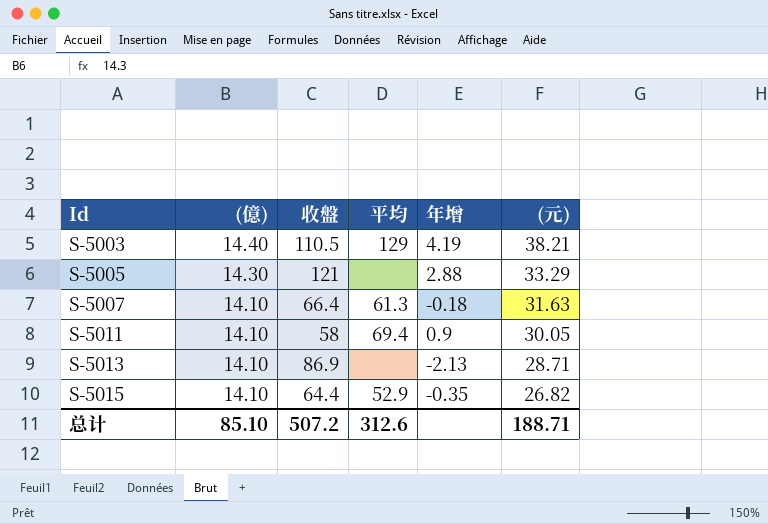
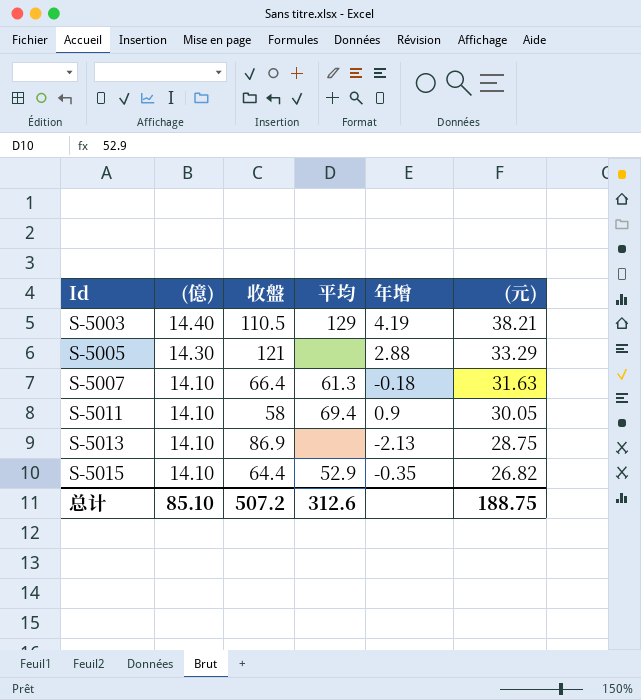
S-5013 | (元): 28.71 -> 28.75
总计 | (元): 188.71 -> 188.75

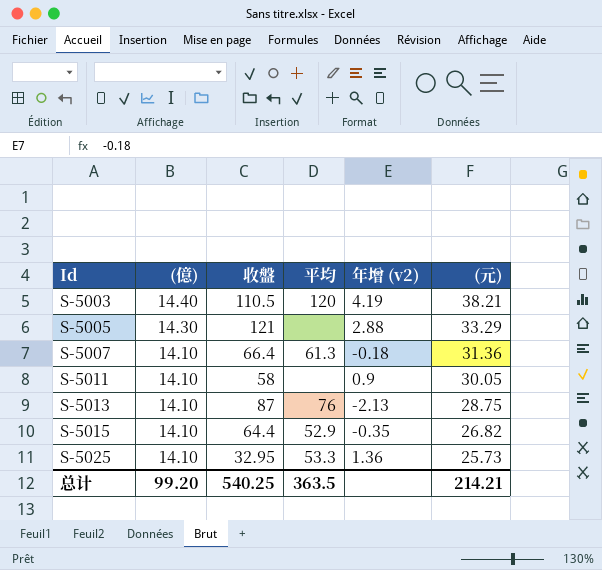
column name: 年增 -> 年增 (v2)
S-5003 | 平均: 129 -> 120
S-5007 | (元): 31.63 -> 31.36
S-5011 | 平均: 69.4 -> none
S-5013 | 收盤: 86.9 -> 87
S-5013 | 平均: none -> 76
row S-5025: none -> 14.10 | 32.95 | 53.3 | 1.36 | 25.73
总计 | (億): 85.10 -> 99.20
总计 | 收盤: 507.2 -> 540.25
总计 | 平均: 312.6 -> 363.5
总计 | (元): 188.75 -> 214.21

